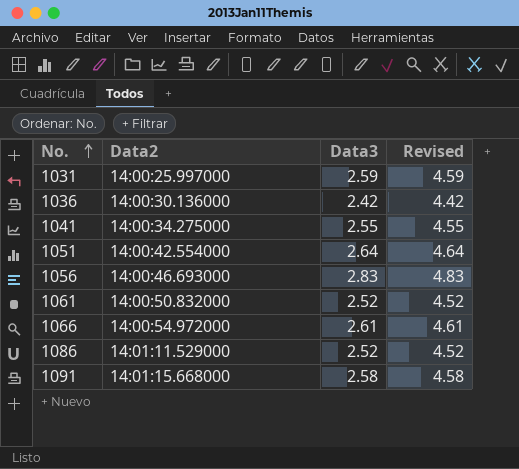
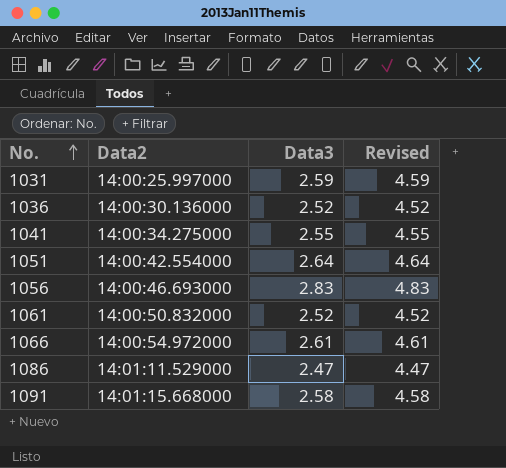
1036 | Data3: 2.42 -> 2.52
1036 | Revised: 4.42 -> 4.52
1086 | Data3: 2.52 -> 2.47
1086 | Revised: 4.52 -> 4.47

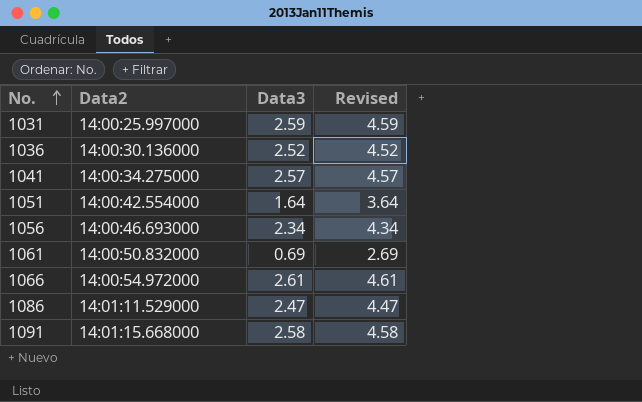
1041 | Data3: 2.55 -> 2.57
1041 | Revised: 4.55 -> 4.57
1051 | Data3: 2.64 -> 1.64
1051 | Revised: 4.64 -> 3.64
1056 | Data3: 2.83 -> 2.34
1056 | Revised: 4.83 -> 4.34
1061 | Data3: 2.52 -> 0.69
1061 | Revised: 4.52 -> 2.69

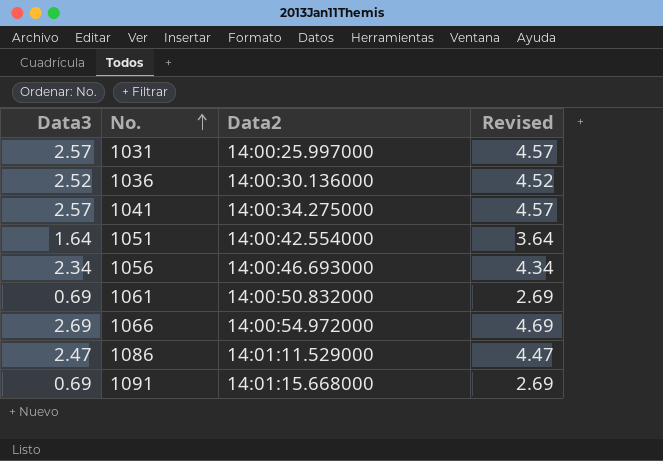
column Data3 | position: 3 -> 1
1031 | Data3: 2.59 -> 2.57
1031 | Revised: 4.59 -> 4.57
1066 | Data3: 2.61 -> 2.69
1066 | Revised: 4.61 -> 4.69
1091 | Data3: 2.58 -> 0.69
1091 | Revised: 4.58 -> 2.69

